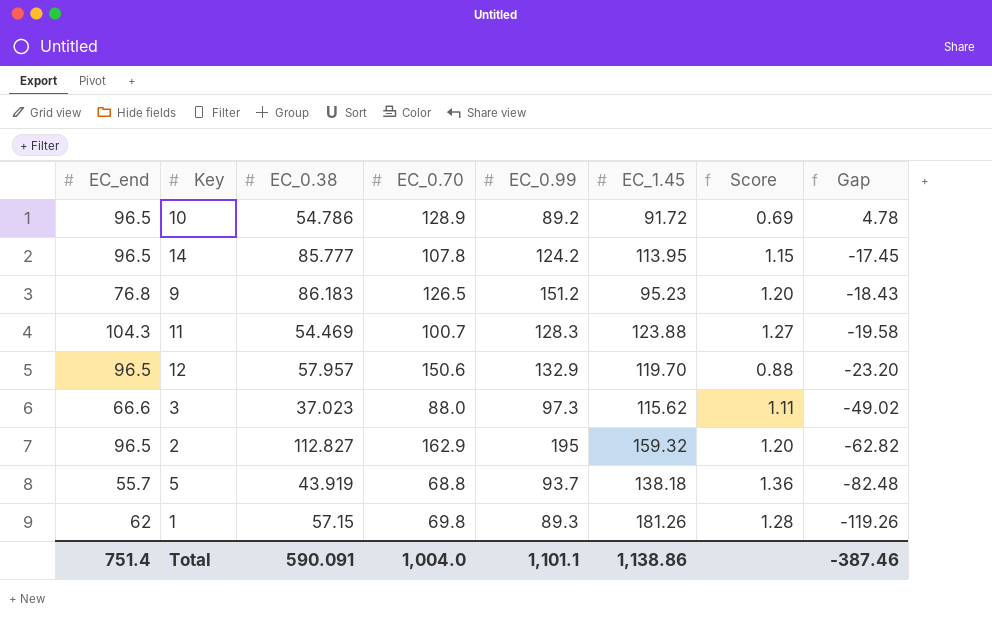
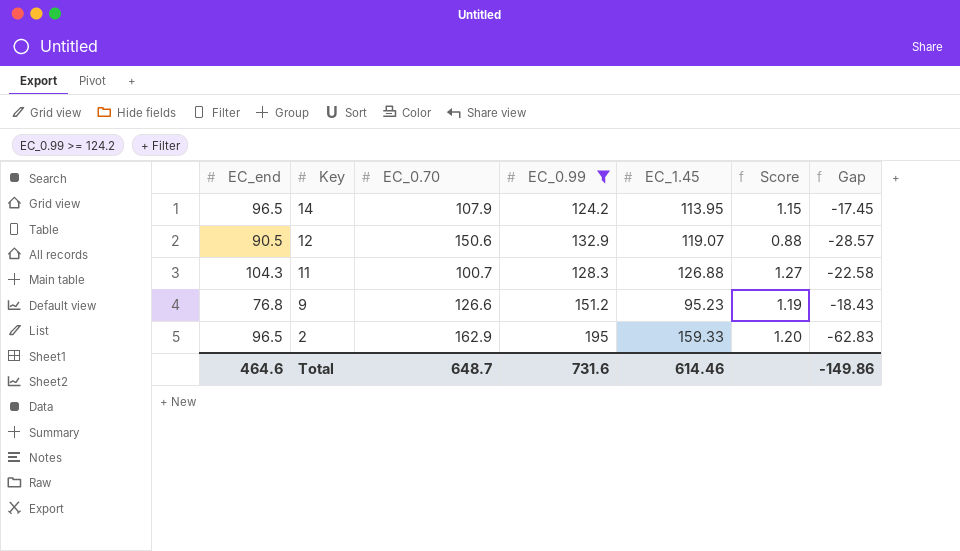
filter: none -> EC_0.99 >= 124.2
row order: Gap descending -> Key descending
column EC_0.38 | position: 3 -> none
14 | EC_0.70: 107.8 -> 107.9
12 | EC_end: 96.5 -> 90.5
12 | EC_1.45: 119.70 -> 119.07
12 | Gap: -23.20 -> -28.57
11 | EC_1.45: 123.88 -> 126.88
11 | Gap: -19.58 -> -22.58
9 | EC_0.70: 126.5 -> 126.6
9 | Score: 1.20 -> 1.19
2 | EC_1.45: 159.32 -> 159.33
2 | Gap: -62.82 -> -62.83
Total | EC_end: 751.4 -> 464.6
Total | EC_0.70: 1,004.0 -> 648.7
Total | EC_0.99: 1,101.1 -> 731.6
Total | EC_1.45: 1,138.86 -> 614.46
Total | Gap: -387.46 -> -149.86

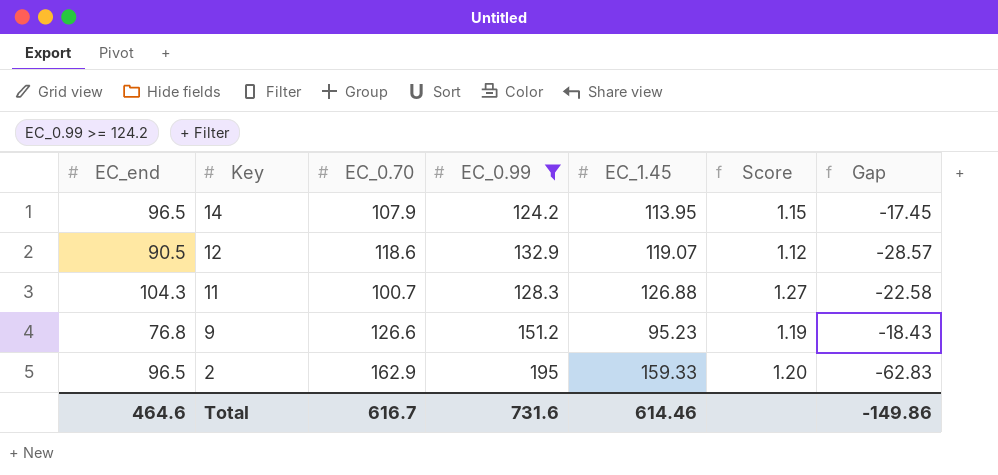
12 | EC_0.70: 150.6 -> 118.6
12 | Score: 0.88 -> 1.12
Total | EC_0.70: 648.7 -> 616.7

